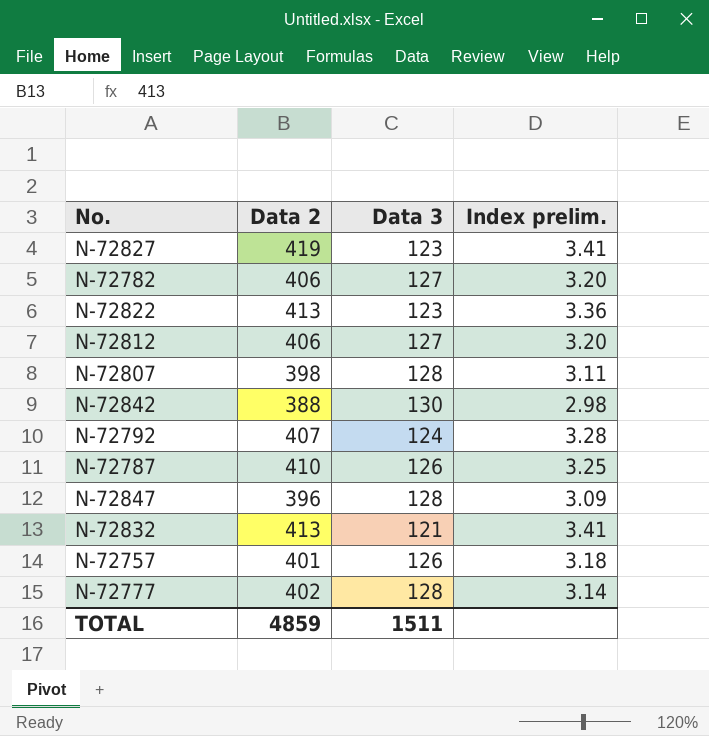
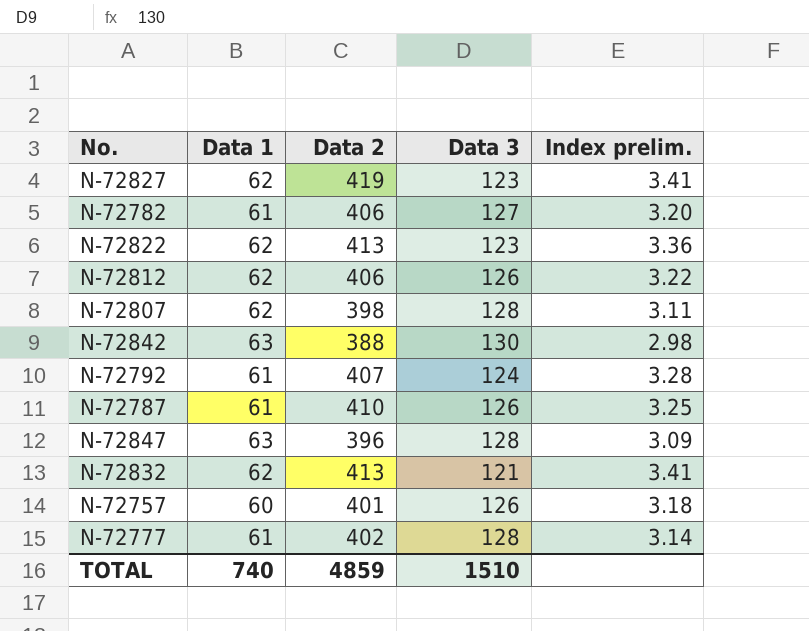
column Data 1 | position: none -> 2
N-72812 | Data 3: 127 -> 126
N-72812 | Index prelim.: 3.20 -> 3.22
TOTAL | Data 3: 1511 -> 1510

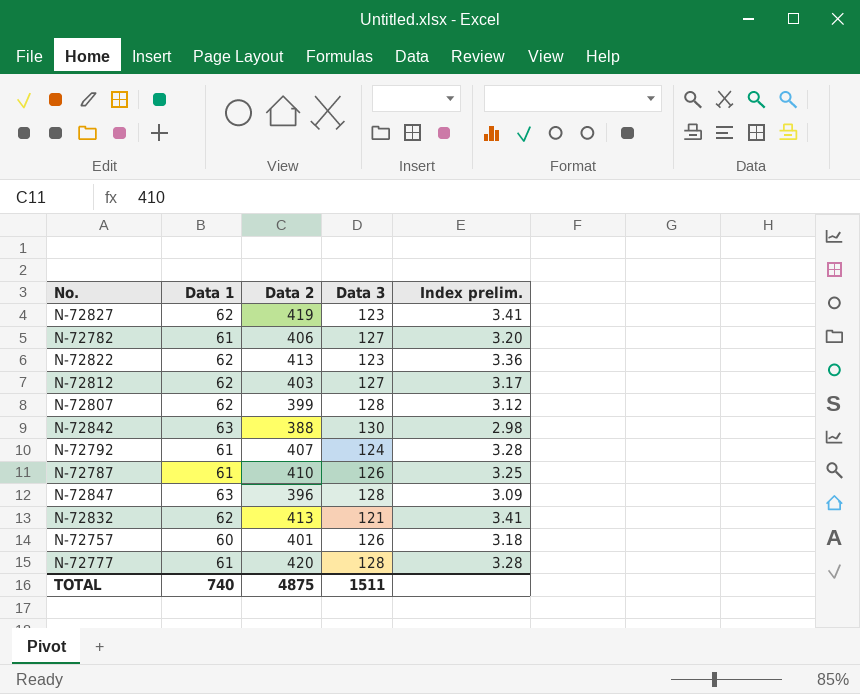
N-72812 | Data 2: 406 -> 403
N-72812 | Data 3: 126 -> 127
N-72812 | Index prelim.: 3.22 -> 3.17
N-72807 | Data 2: 398 -> 399
N-72807 | Index prelim.: 3.11 -> 3.12
N-72777 | Data 2: 402 -> 420
N-72777 | Index prelim.: 3.14 -> 3.28
TOTAL | Data 2: 4859 -> 4875
TOTAL | Data 3: 1510 -> 1511

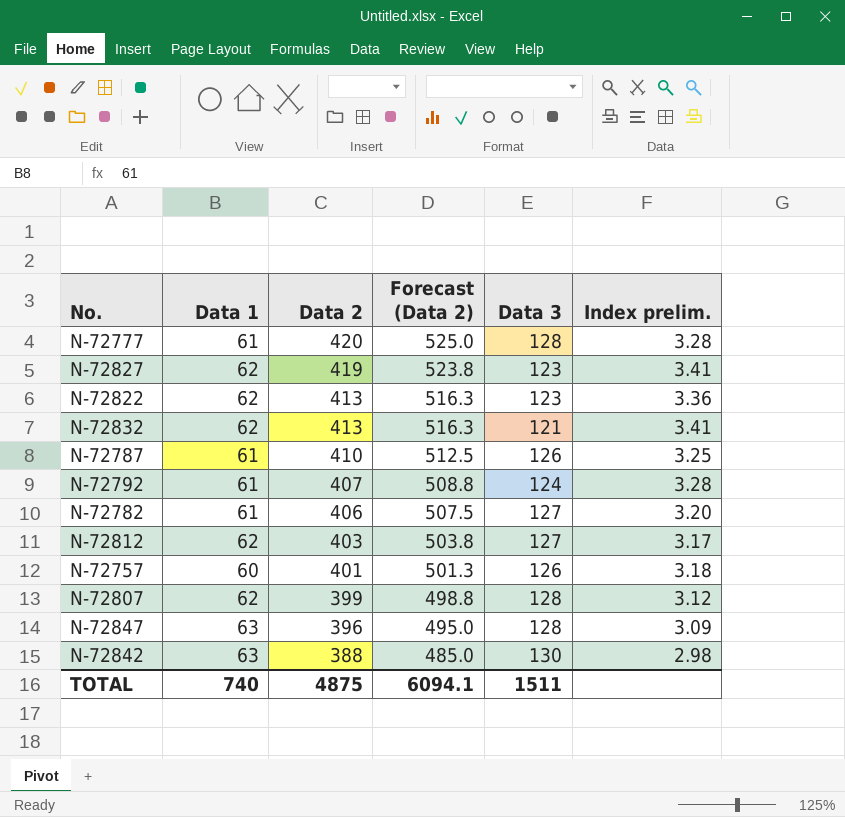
row order: none -> Data 2 descending
column Forecast (Data 2) | formula: none -> [Data 2] * 1.25

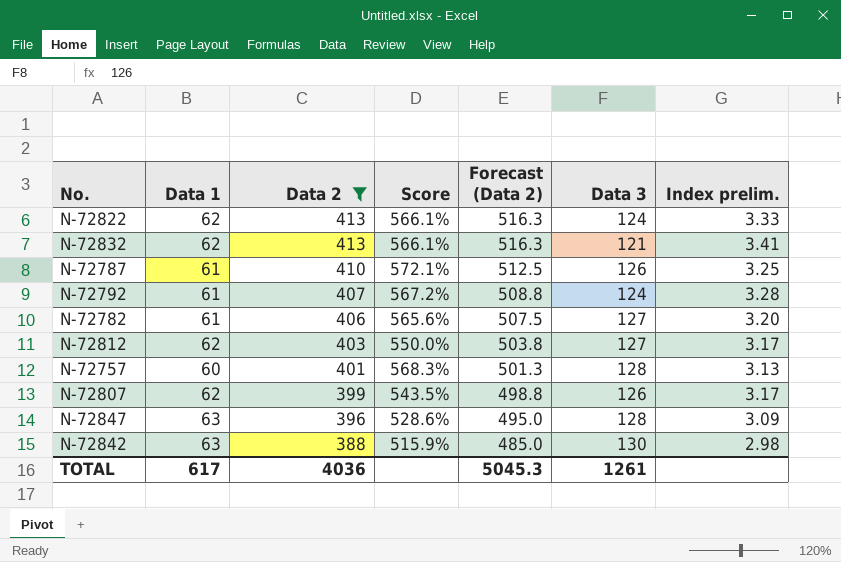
filter: none -> Data 2 <= 413
column Score | formula: none -> ([Data 2] - [Data 1]) / [Data 1]
N-72822 | Data 3: 123 -> 124
N-72822 | Index prelim.: 3.36 -> 3.33
N-72757 | Data 3: 126 -> 128
N-72757 | Index prelim.: 3.18 -> 3.13
N-72807 | Data 3: 128 -> 126
N-72807 | Index prelim.: 3.12 -> 3.17
TOTAL | Data 1: 740 -> 617
TOTAL | Data 2: 4875 -> 4036
TOTAL | Forecast (Data 2): 6094.1 -> 5045.3
TOTAL | Data 3: 1511 -> 1261

